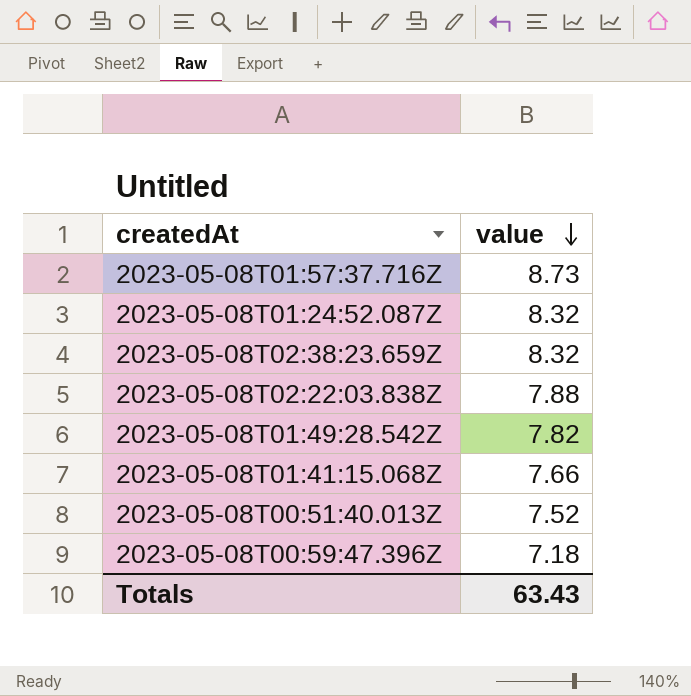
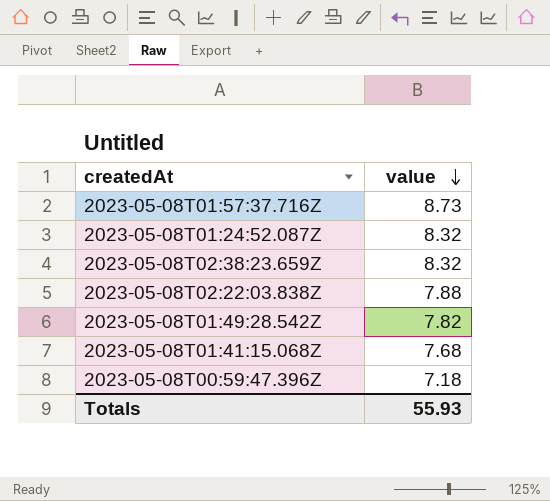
row 2023-05-08T00:51:40.013Z: 7.52 -> none
2023-05-08T01:41:15.068Z | value: 7.66 -> 7.68
Totals | value: 63.43 -> 55.93

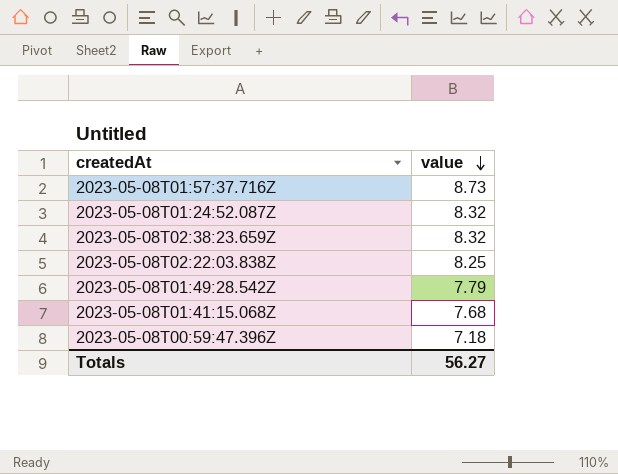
2023-05-08T02:22:03.838Z | value: 7.88 -> 8.25
2023-05-08T01:49:28.542Z | value: 7.82 -> 7.79
Totals | value: 55.93 -> 56.27

